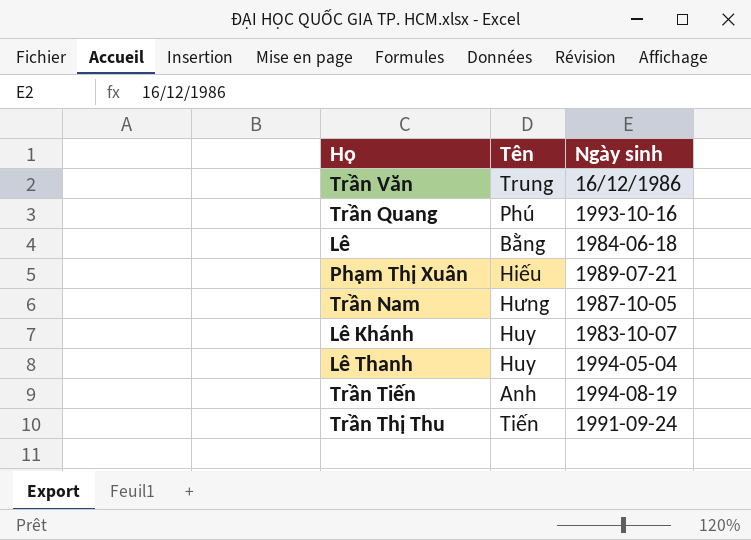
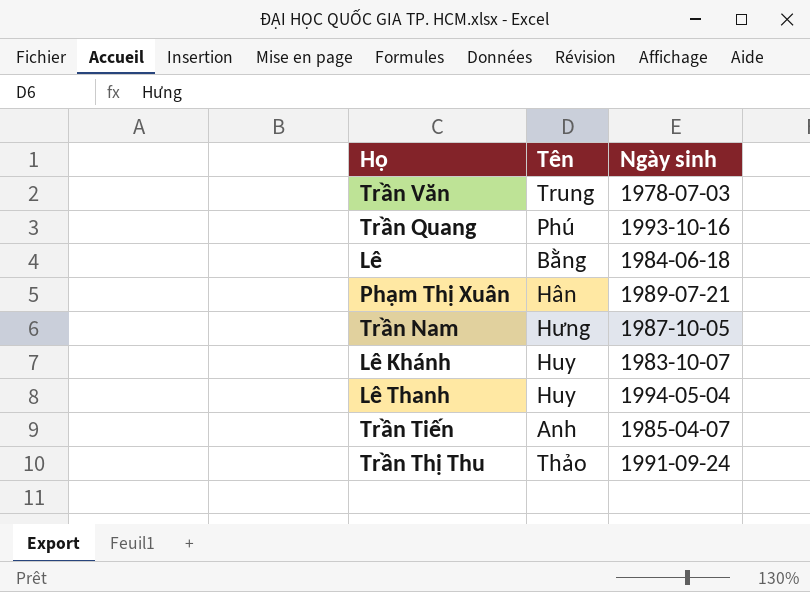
Trần Văn | Ngày sinh: 16/12/1986 -> 1978-07-03
Phạm Thị Xuân | Tên: Hiếu -> Hân
Trần Tiến | Ngày sinh: 1994-08-19 -> 1985-04-07
Trần Thị Thu | Tên: Tiến -> Thảo

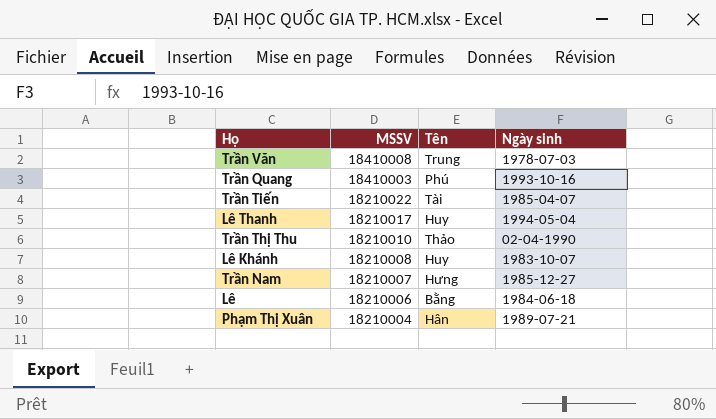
row order: none -> MSSV descending
column MSSV | position: none -> 2
Trần Tiến | Tên: Anh -> Tài
Trần Thị Thu | Ngày sinh: 1991-09-24 -> 02-04-1990
Trần Nam | Ngày sinh: 1987-10-05 -> 1985-12-27

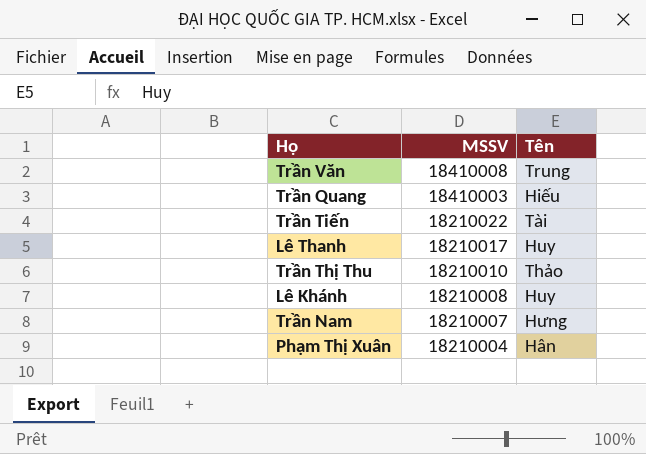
column Ngày sinh | position: 4 -> none
row Lê: 18210006 | Bằng | 1984-06-18 -> none
Trần Quang | Tên: Phú -> Hiếu

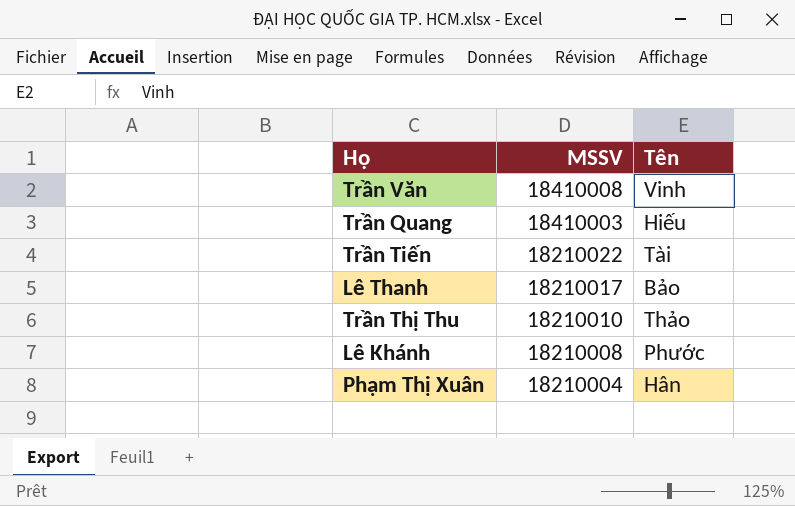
row Trần Nam: 18210007 | Hưng -> none
Trần Văn | Tên: Trung -> Vinh
Lê Thanh | Tên: Huy -> Bảo
Lê Khánh | Tên: Huy -> Phước

